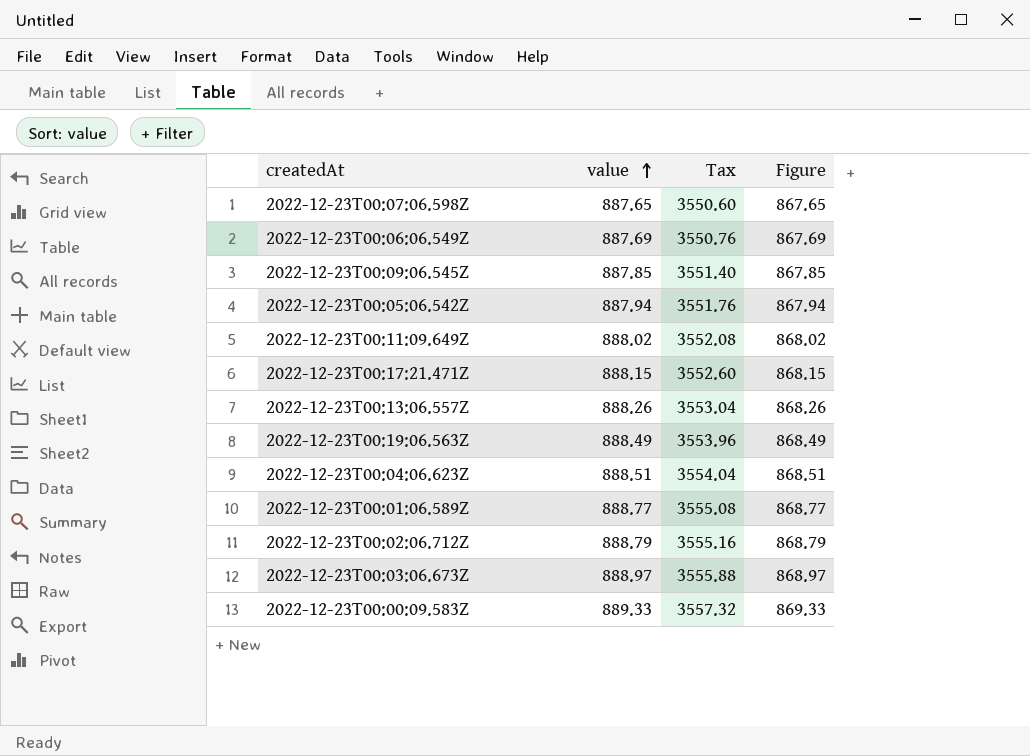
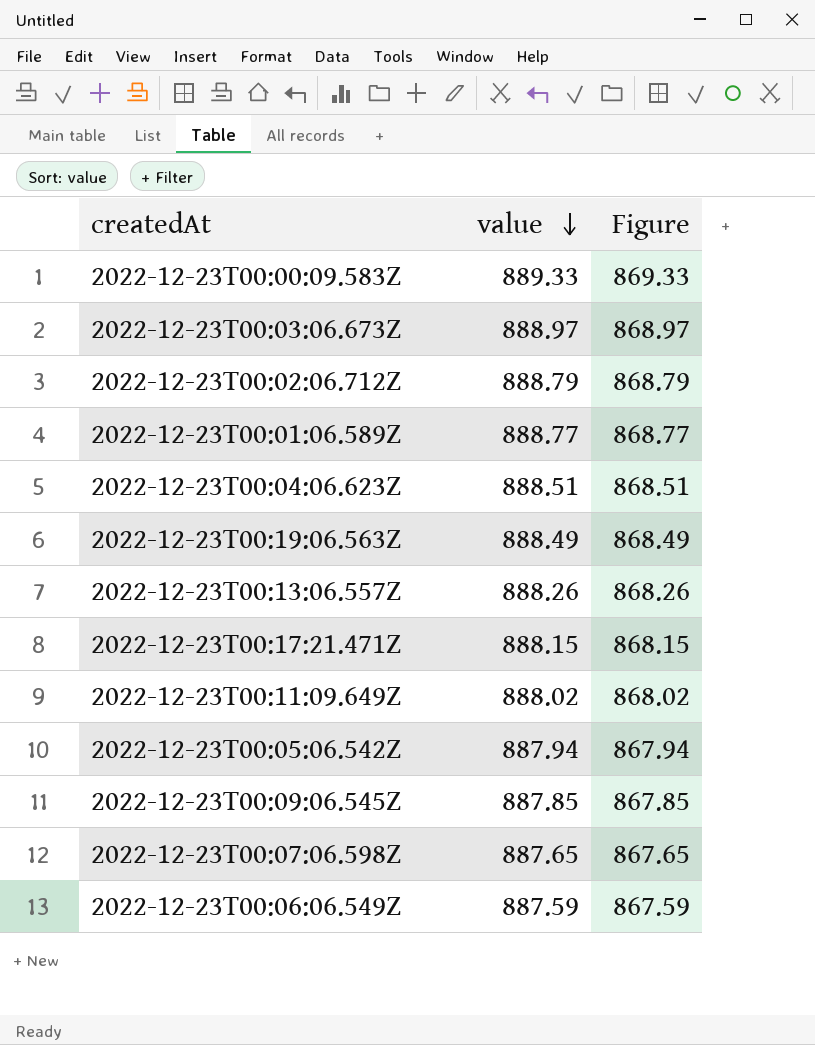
row order: value ascending -> value descending
column Tax | formula: [value] * 4 -> none
2022-12-23T00:06:06.549Z | value: 887.69 -> 887.59
2022-12-23T00:06:06.549Z | Figure: 867.69 -> 867.59

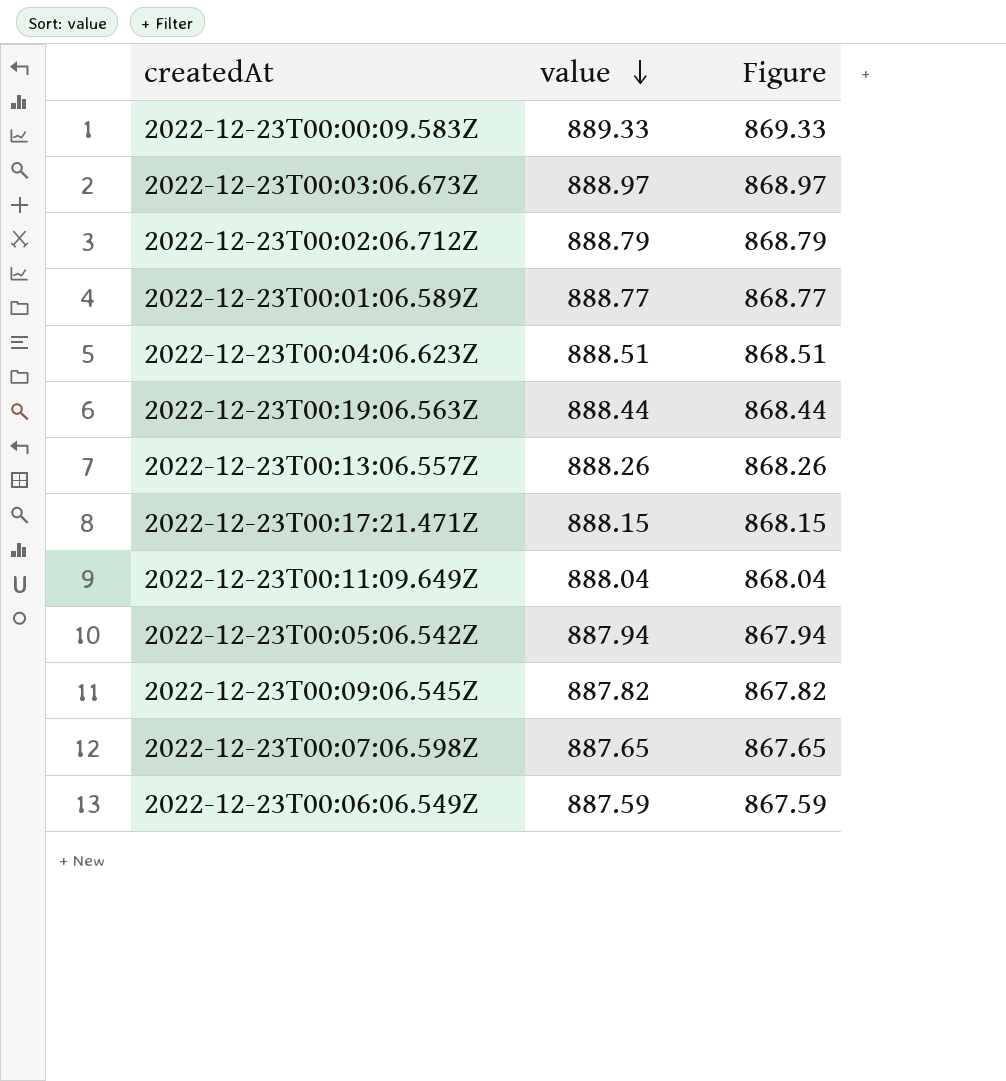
2022-12-23T00:19:06.563Z | value: 888.49 -> 888.44
2022-12-23T00:19:06.563Z | Figure: 868.49 -> 868.44
2022-12-23T00:11:09.649Z | value: 888.02 -> 888.04
2022-12-23T00:11:09.649Z | Figure: 868.02 -> 868.04
2022-12-23T00:09:06.545Z | value: 887.85 -> 887.82
2022-12-23T00:09:06.545Z | Figure: 867.85 -> 867.82

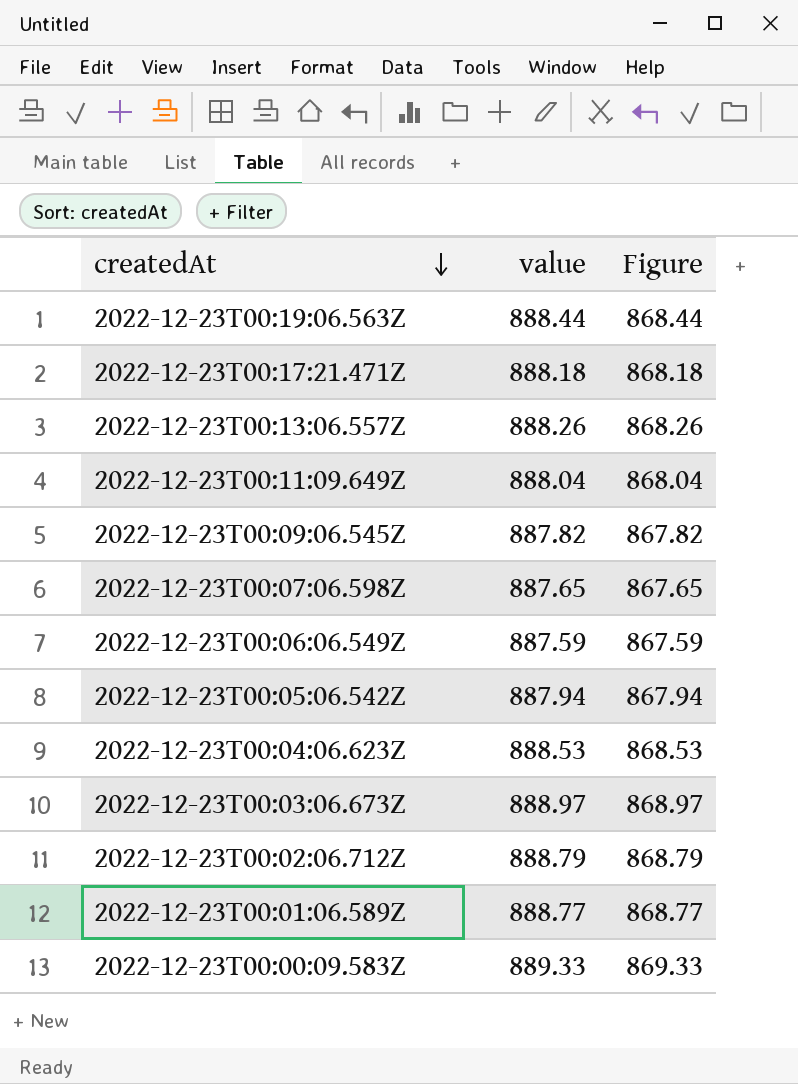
row order: value descending -> createdAt descending
2022-12-23T00:17:21.471Z | value: 888.15 -> 888.18
2022-12-23T00:17:21.471Z | Figure: 868.15 -> 868.18
2022-12-23T00:04:06.623Z | value: 888.51 -> 888.53
2022-12-23T00:04:06.623Z | Figure: 868.51 -> 868.53

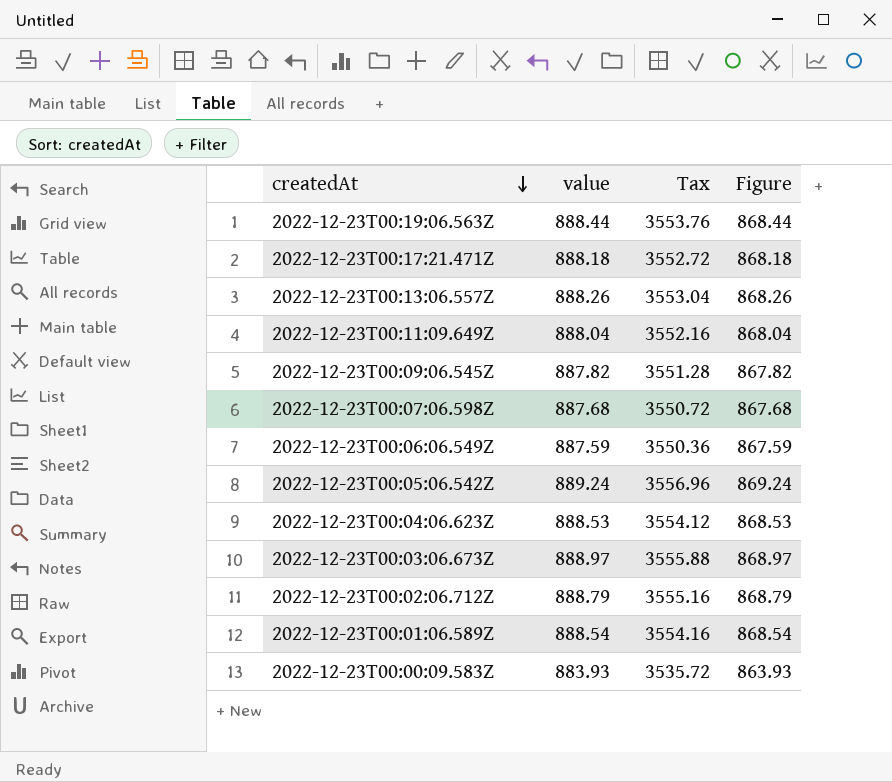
column Tax | formula: none -> [value] * 4
2022-12-23T00:07:06.598Z | value: 887.65 -> 887.68
2022-12-23T00:07:06.598Z | Figure: 867.65 -> 867.68
2022-12-23T00:05:06.542Z | value: 887.94 -> 889.24
2022-12-23T00:05:06.542Z | Figure: 867.94 -> 869.24
2022-12-23T00:01:06.589Z | value: 888.77 -> 888.54
2022-12-23T00:01:06.589Z | Figure: 868.77 -> 868.54
2022-12-23T00:00:09.583Z | value: 889.33 -> 883.93
2022-12-23T00:00:09.583Z | Figure: 869.33 -> 863.93

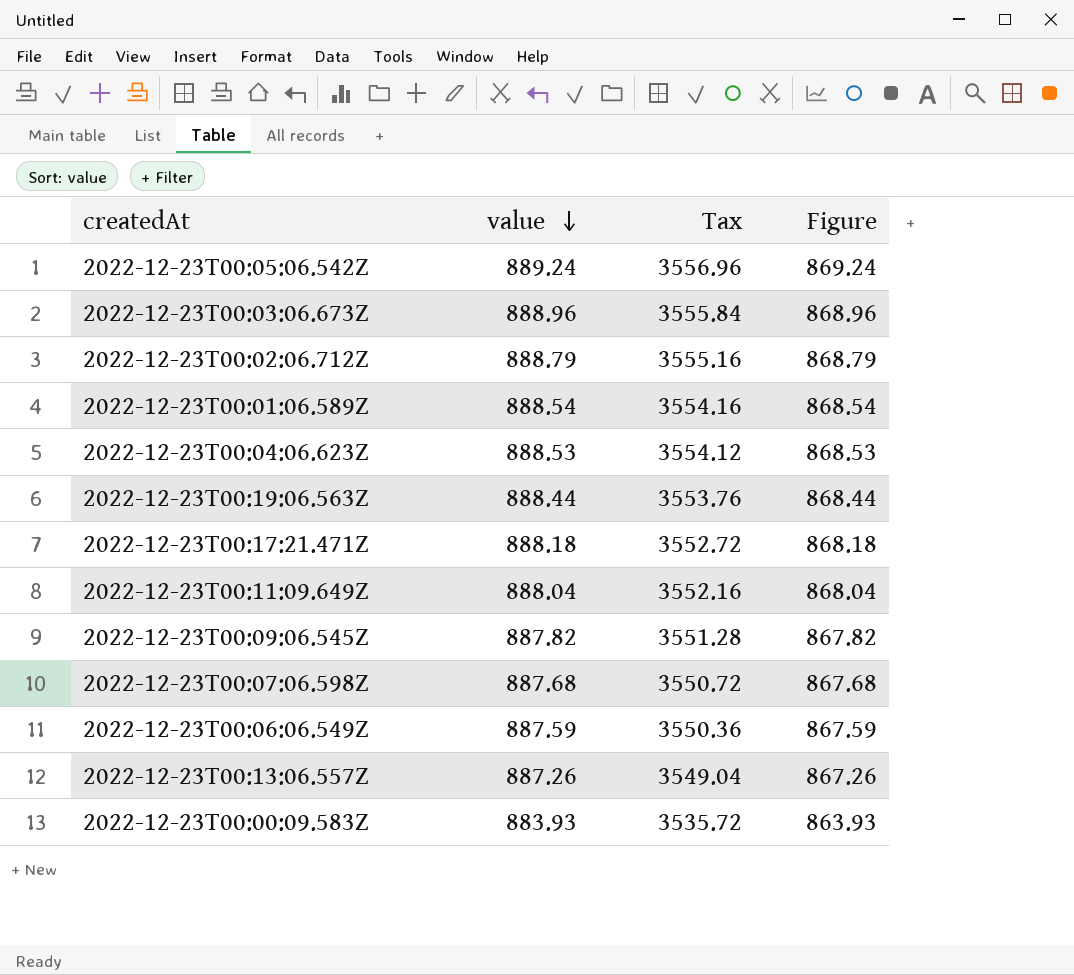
row order: createdAt descending -> value descending
2022-12-23T00:03:06.673Z | value: 888.97 -> 888.96
2022-12-23T00:03:06.673Z | Tax: 3555.88 -> 3555.84
2022-12-23T00:03:06.673Z | Figure: 868.97 -> 868.96
2022-12-23T00:13:06.557Z | value: 888.26 -> 887.26
2022-12-23T00:13:06.557Z | Tax: 3553.04 -> 3549.04
2022-12-23T00:13:06.557Z | Figure: 868.26 -> 867.26

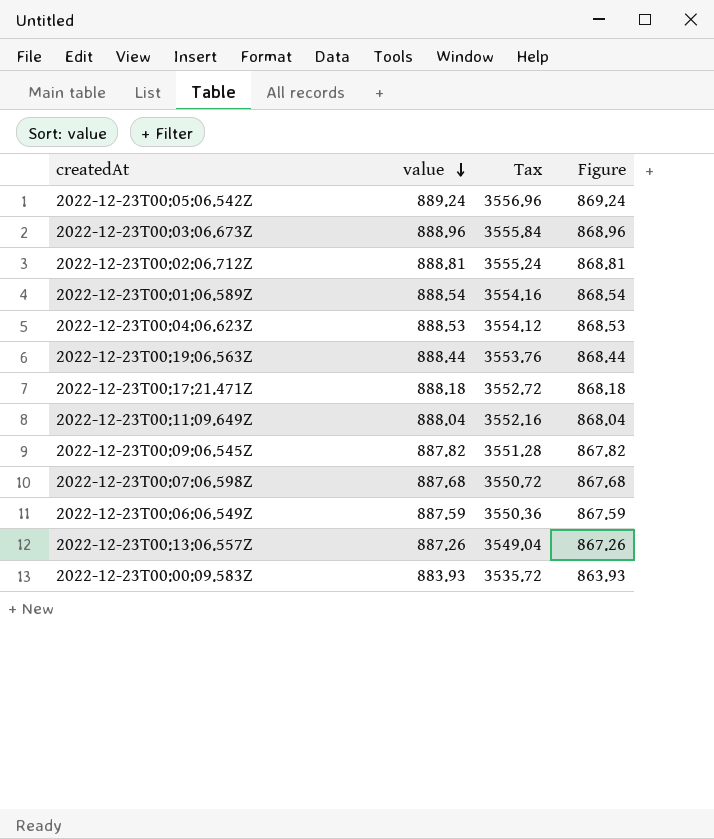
2022-12-23T00:02:06.712Z | value: 888.79 -> 888.81
2022-12-23T00:02:06.712Z | Tax: 3555.16 -> 3555.24
2022-12-23T00:02:06.712Z | Figure: 868.79 -> 868.81

